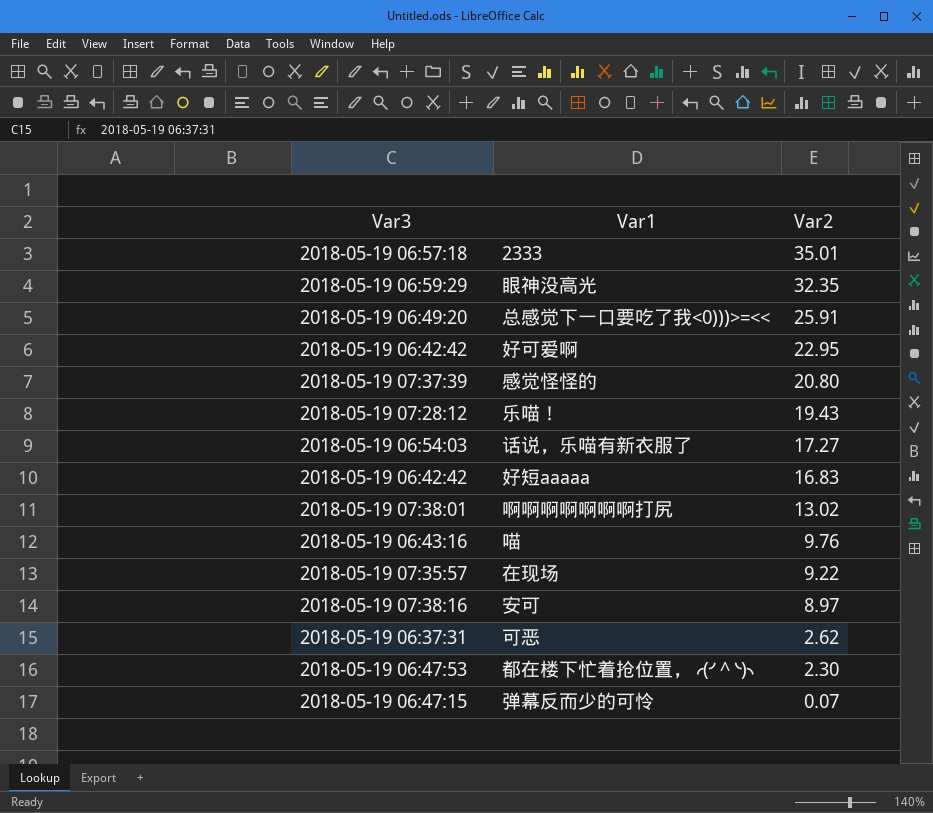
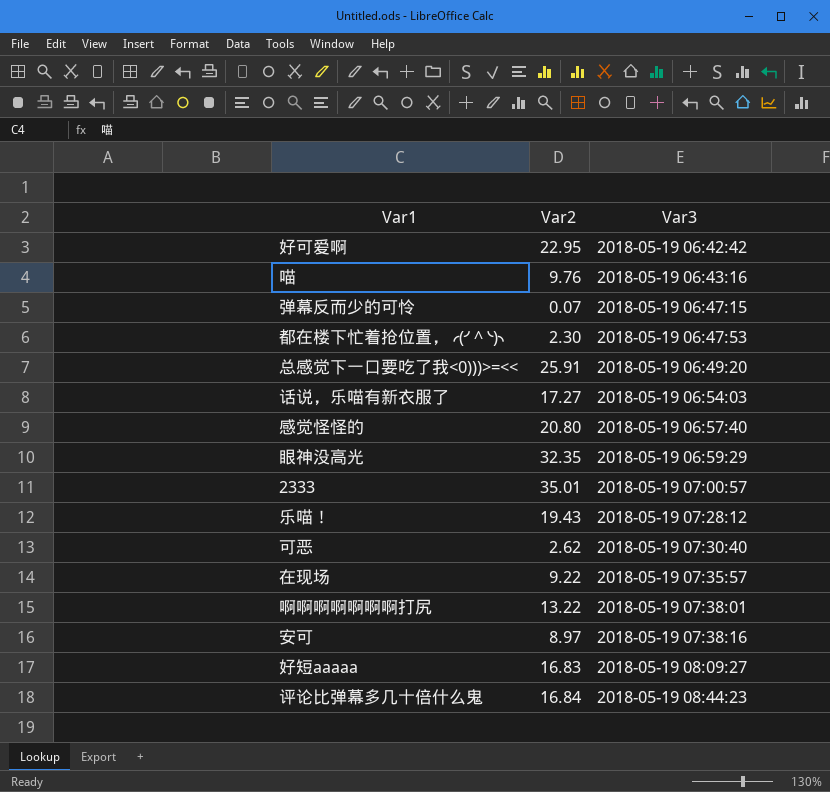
row order: Var2 descending -> Var3 ascending
column Var3 | position: 1 -> 3
感觉怪怪的 | Var3: 2018-05-19 07:37:39 -> 2018-05-19 06:57:40
2333 | Var3: 2018-05-19 06:57:18 -> 2018-05-19 07:00:57
可恶 | Var3: 2018-05-19 06:37:31 -> 2018-05-19 07:30:40
啊啊啊啊啊啊啊打尻 | Var2: 13.02 -> 13.22
好短aaaaa | Var3: 2018-05-19 06:42:42 -> 2018-05-19 08:09:27
row 评论比弹幕多几十倍什么鬼: none -> 16.84 | 2018-05-19 08:44:23

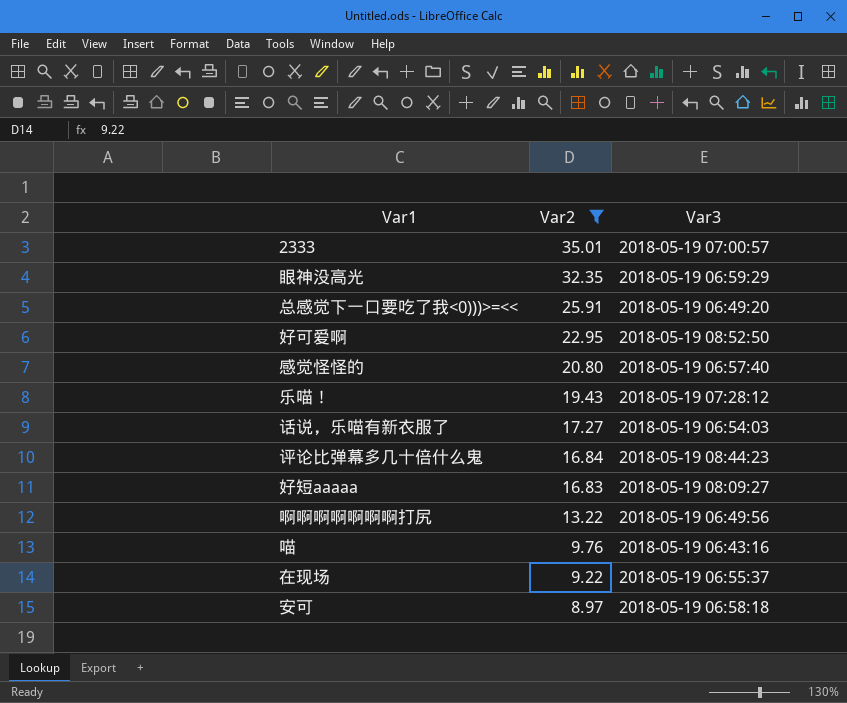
filter: none -> Var2 >= 8.97
row order: Var3 ascending -> Var2 descending
好可爱啊 | Var3: 2018-05-19 06:42:42 -> 2018-05-19 08:52:50
啊啊啊啊啊啊啊打尻 | Var3: 2018-05-19 07:38:01 -> 2018-05-19 06:49:56
在现场 | Var3: 2018-05-19 07:35:57 -> 2018-05-19 06:55:37
安可 | Var3: 2018-05-19 07:38:16 -> 2018-05-19 06:58:18

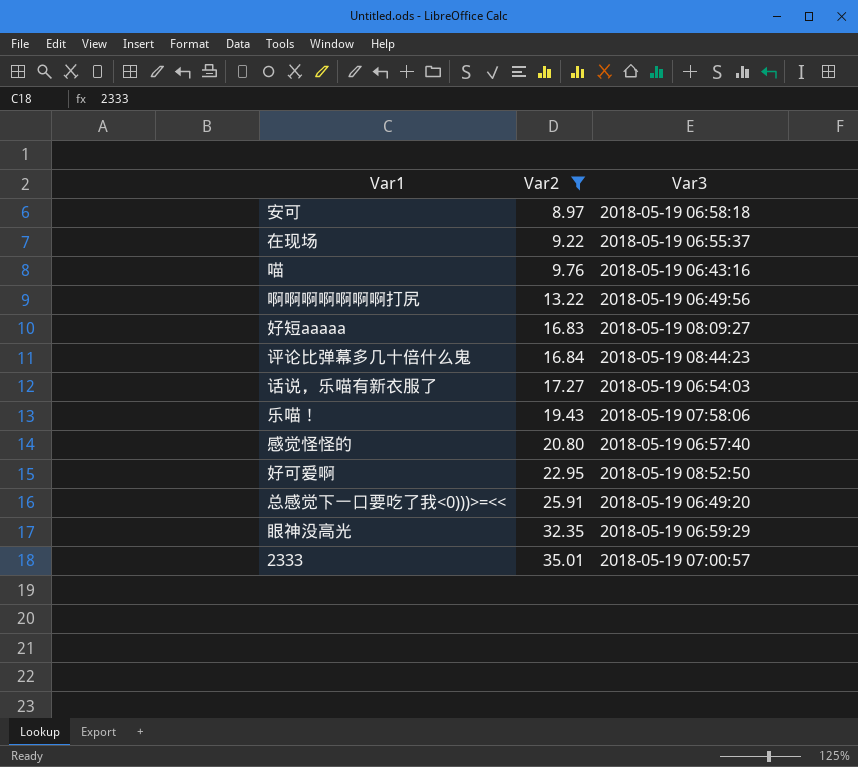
row order: Var2 descending -> Var2 ascending
乐喵！ | Var3: 2018-05-19 07:28:12 -> 2018-05-19 07:58:06

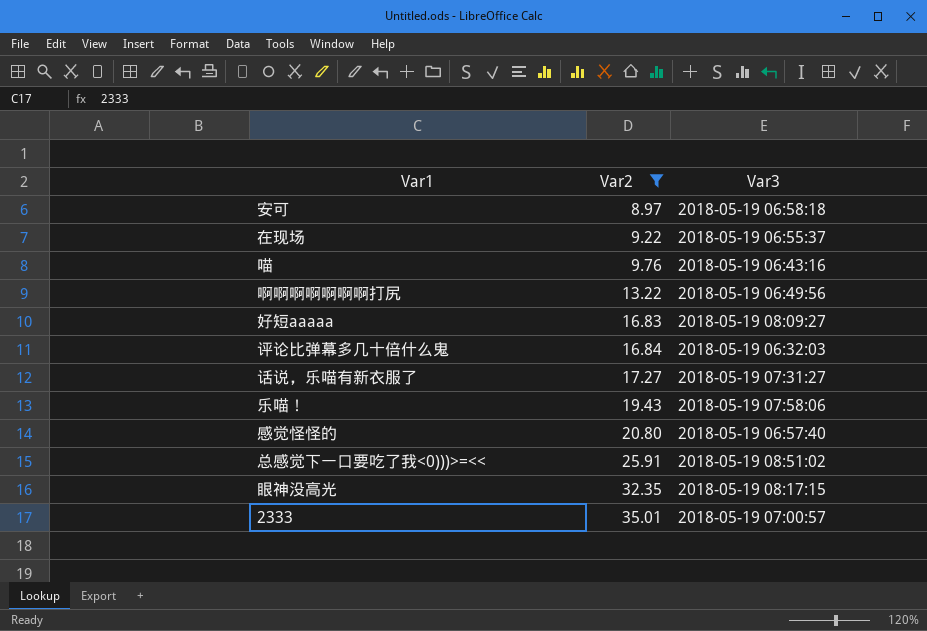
row 好可爱啊: 22.95 | 2018-05-19 08:52:50 -> none
评论比弹幕多几十倍什么鬼 | Var3: 2018-05-19 08:44:23 -> 2018-05-19 06:32:03
话说，乐喵有新衣服了 | Var3: 2018-05-19 06:54:03 -> 2018-05-19 07:31:27
总感觉下一口要吃了我<0)))>=<< | Var3: 2018-05-19 06:49:20 -> 2018-05-19 08:51:02
眼神没高光 | Var3: 2018-05-19 06:59:29 -> 2018-05-19 08:17:15

